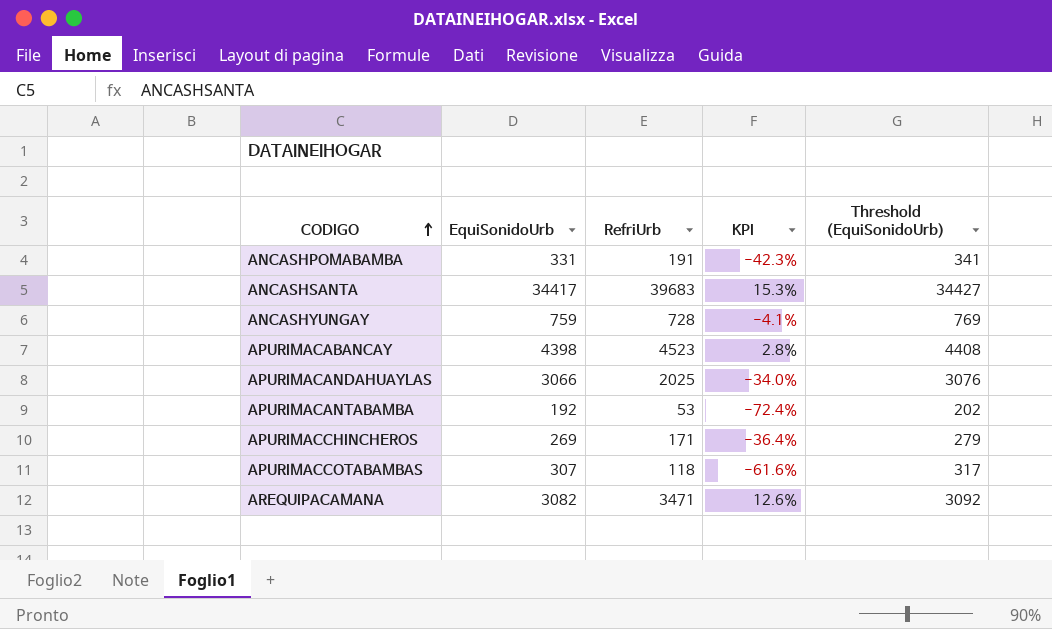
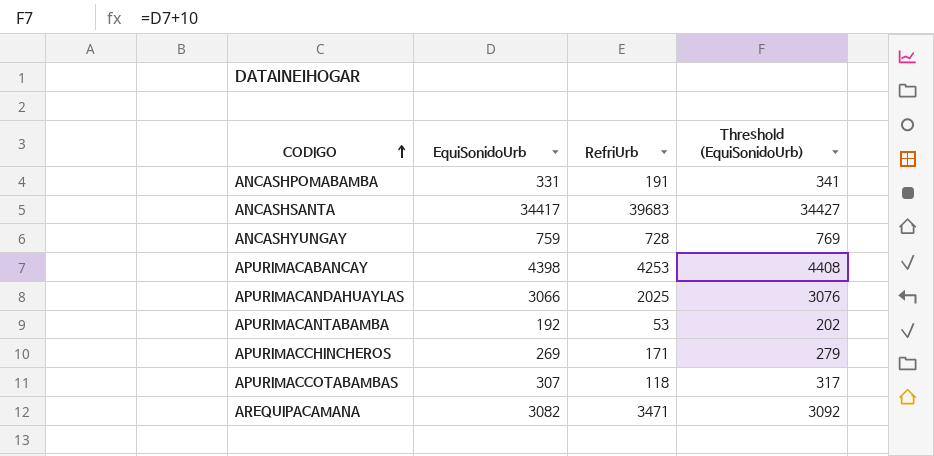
column KPI | formula: ([RefriUrb] - [EquiSonidoUrb]) / [EquiSonidoUrb] -> none
APURIMACABANCAY | RefriUrb: 4523 -> 4253

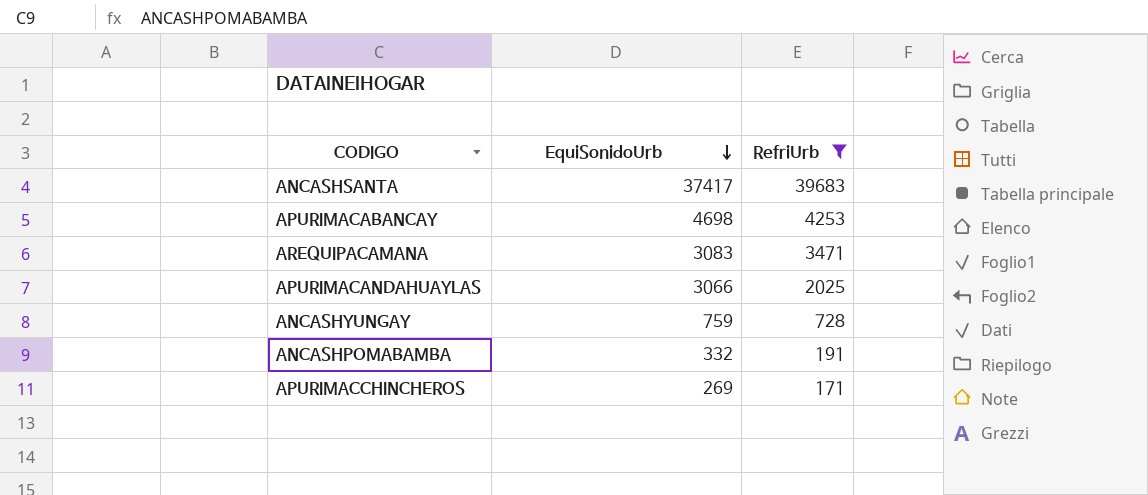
filter: none -> RefriUrb >= 171
row order: CODIGO ascending -> EquiSonidoUrb descending
column Threshold (EquiSonidoUrb) | formula: [EquiSonidoUrb] + 10 -> none
ANCASHSANTA | EquiSonidoUrb: 34417 -> 37417
APURIMACABANCAY | EquiSonidoUrb: 4398 -> 4698
AREQUIPACAMANA | EquiSonidoUrb: 3082 -> 3083
ANCASHPOMABAMBA | EquiSonidoUrb: 331 -> 332

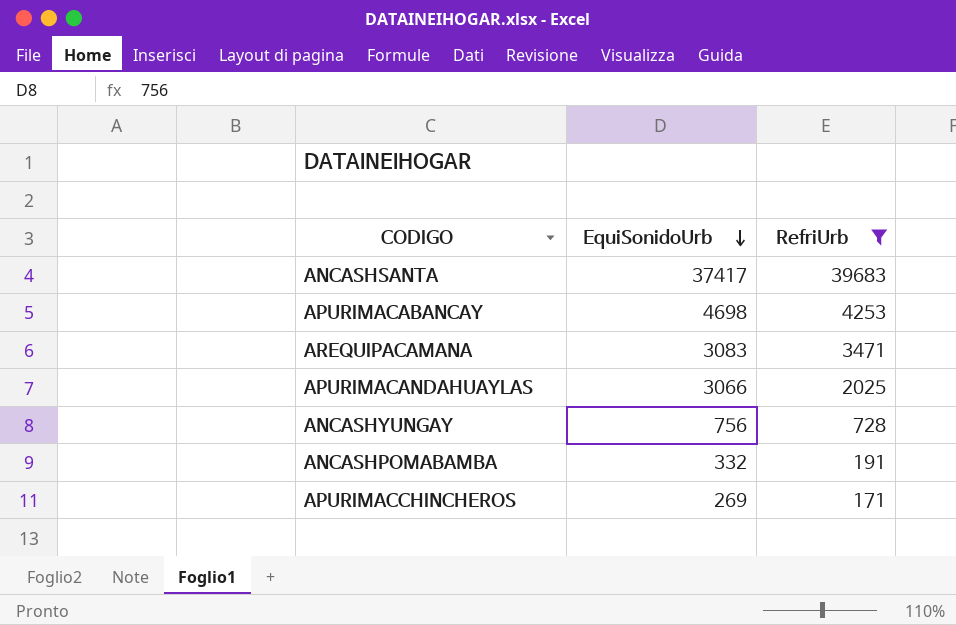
ANCASHYUNGAY | EquiSonidoUrb: 759 -> 756

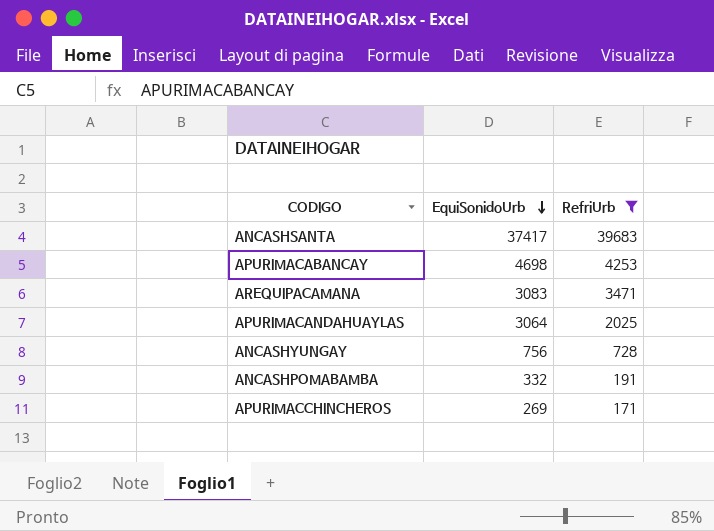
APURIMACANDAHUAYLAS | EquiSonidoUrb: 3066 -> 3064

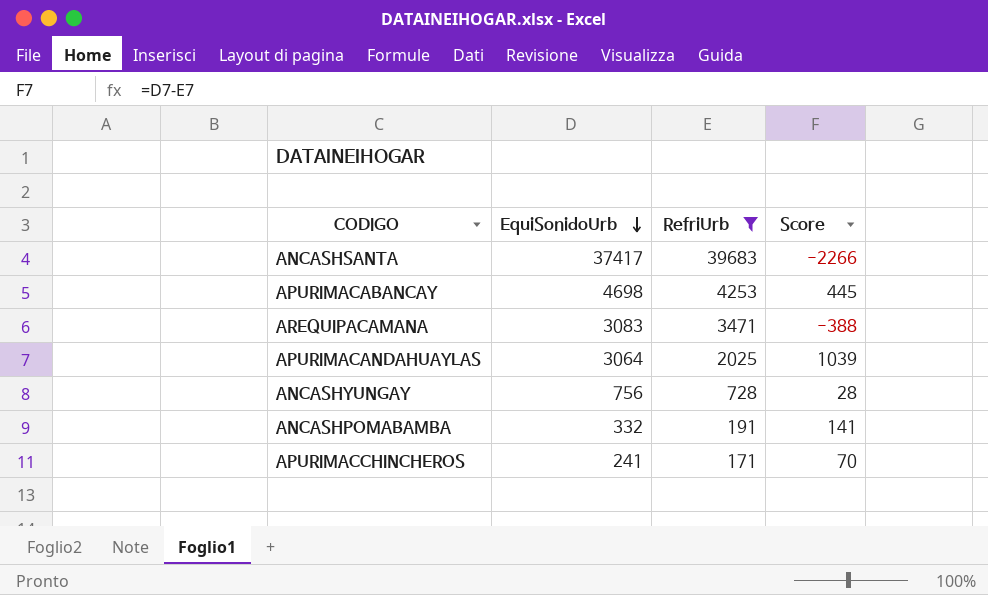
column Score | formula: none -> [EquiSonidoUrb] - [RefriUrb]
APURIMACCHINCHEROS | EquiSonidoUrb: 269 -> 241

